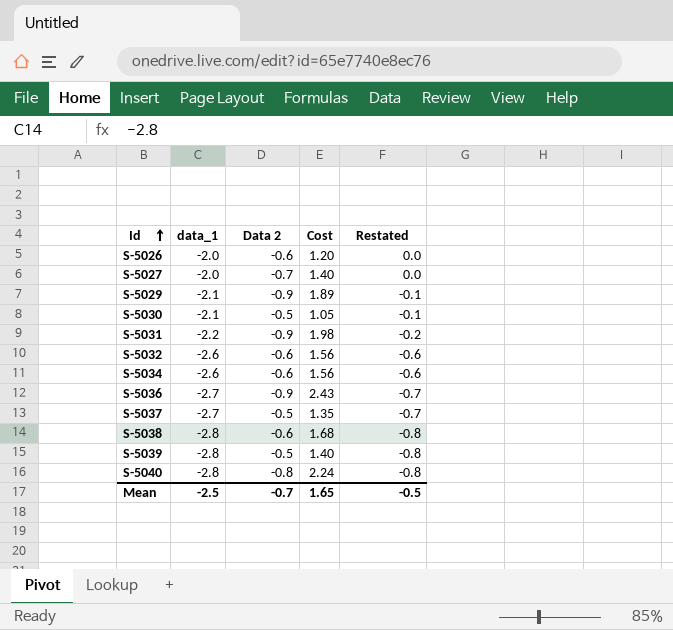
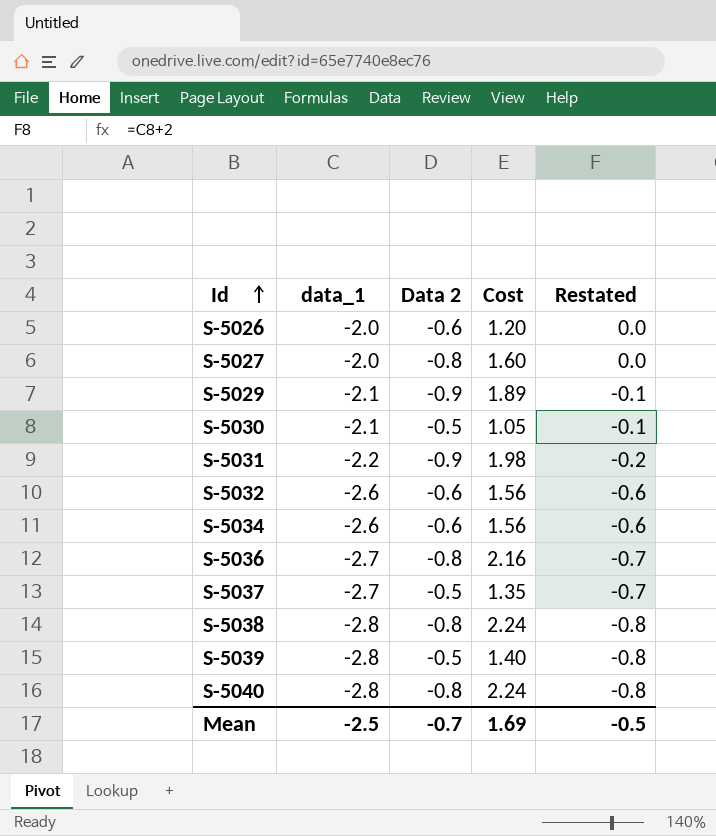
S-5027 | Data 2: -0.7 -> -0.8
S-5027 | Cost: 1.40 -> 1.60
S-5036 | Data 2: -0.9 -> -0.8
S-5036 | Cost: 2.43 -> 2.16
S-5038 | Data 2: -0.6 -> -0.8
S-5038 | Cost: 1.68 -> 2.24
Mean | Cost: 1.65 -> 1.69

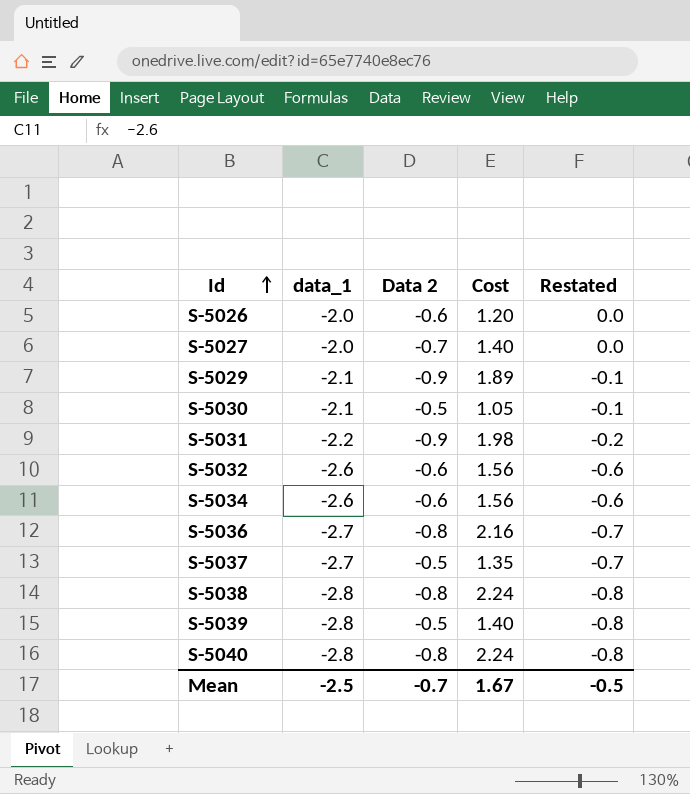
S-5027 | Data 2: -0.8 -> -0.7
S-5027 | Cost: 1.60 -> 1.40
Mean | Cost: 1.69 -> 1.67

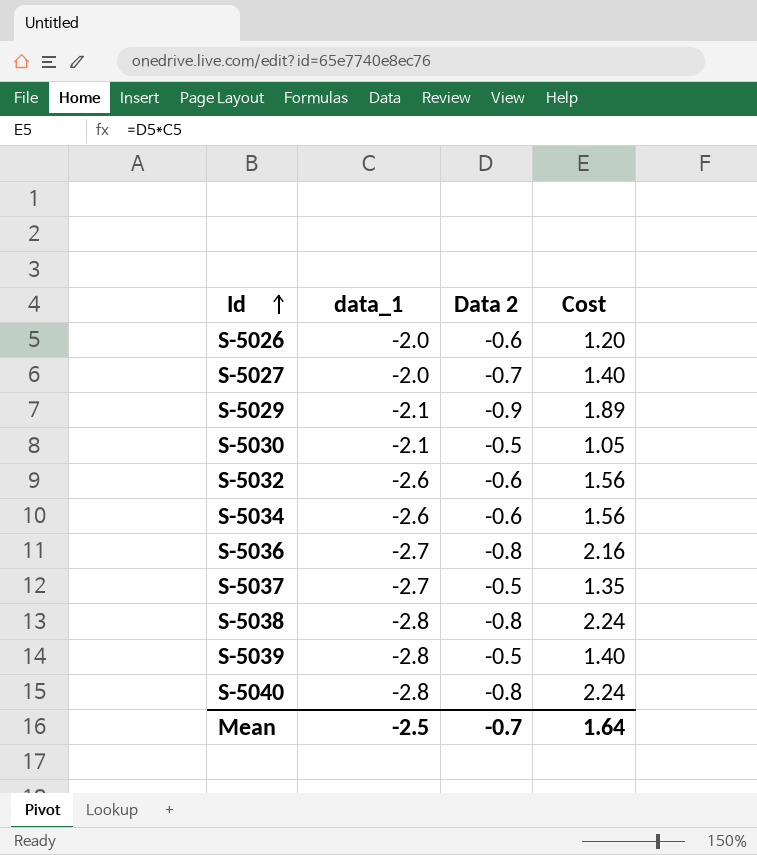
column Restated | formula: [data_1] + 2 -> none
row S-5031: -2.2 | -0.9 | 1.98 | -0.2 -> none
Mean | Cost: 1.67 -> 1.64

